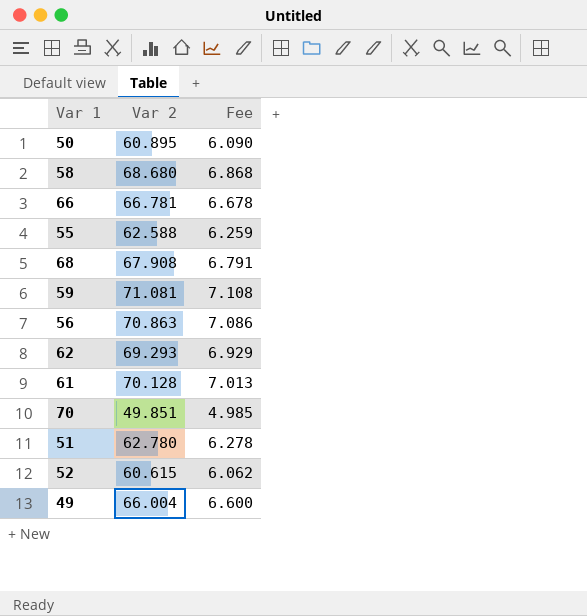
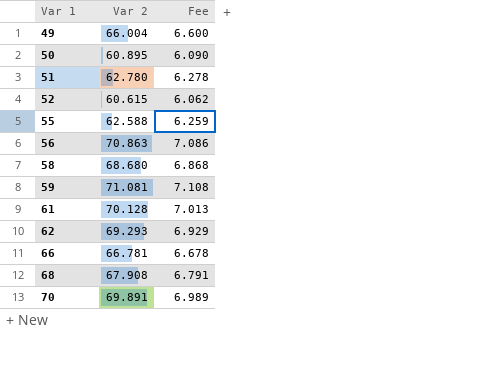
row order: none -> Var 1 ascending
70 | Var 2: 49.851 -> 69.891
70 | Fee: 4.985 -> 6.989

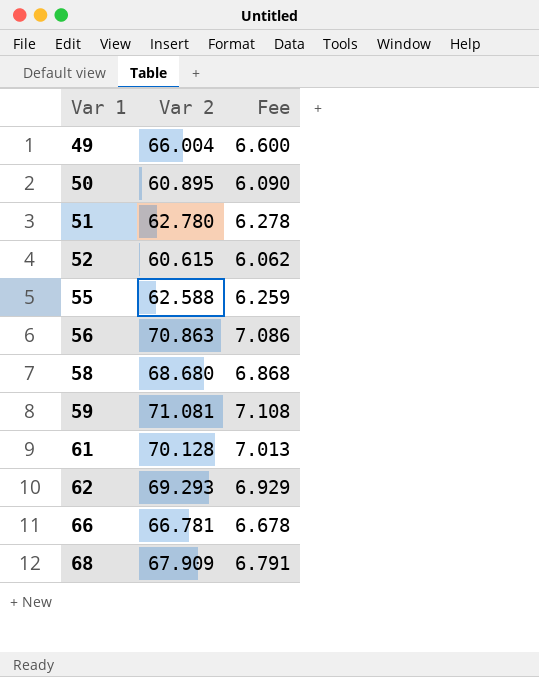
row 70: 69.891 | 6.989 -> none
68 | Var 2: 67.908 -> 67.909

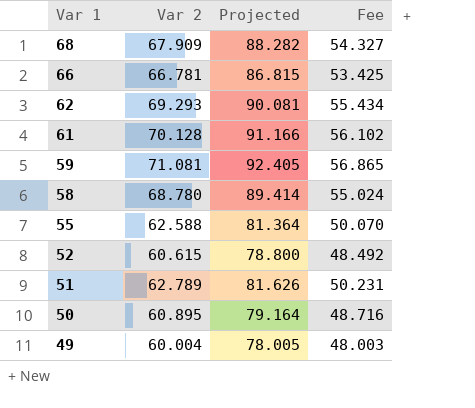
row order: Var 1 ascending -> Var 1 descending
column Projected | formula: none -> [Var 2] * 1.3
column Fee | formula: [Var 2] * 0.1 -> [Var 2] * 0.8
row 56: 70.863 | 7.086 -> none
58 | Var 2: 68.680 -> 68.780
51 | Var 2: 62.780 -> 62.789
49 | Var 2: 66.004 -> 60.004

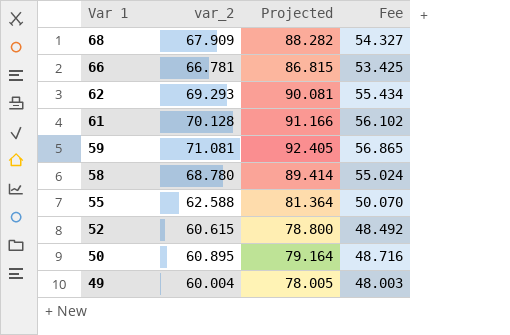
column name: Var 2 -> var_2
row 51: 62.789 | 81.626 | 50.231 -> none

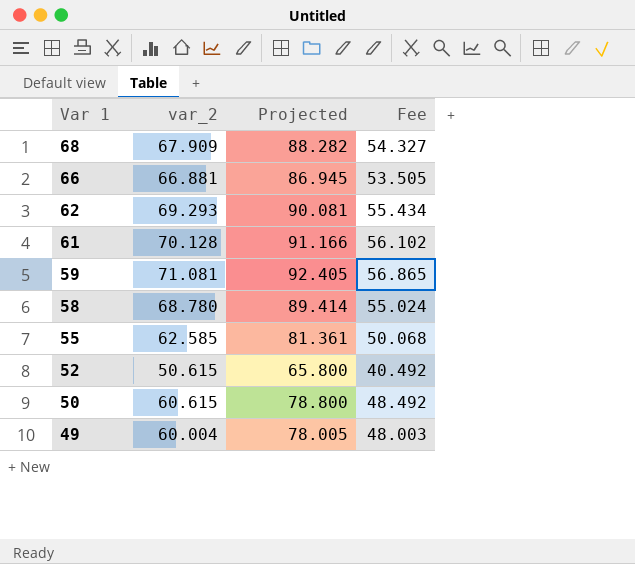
66 | var_2: 66.781 -> 66.881
66 | Projected: 86.815 -> 86.945
66 | Fee: 53.425 -> 53.505
55 | var_2: 62.588 -> 62.585
55 | Projected: 81.364 -> 81.361
55 | Fee: 50.070 -> 50.068
52 | var_2: 60.615 -> 50.615
52 | Projected: 78.800 -> 65.800
52 | Fee: 48.492 -> 40.492
50 | var_2: 60.895 -> 60.615
50 | Projected: 79.164 -> 78.800
50 | Fee: 48.716 -> 48.492

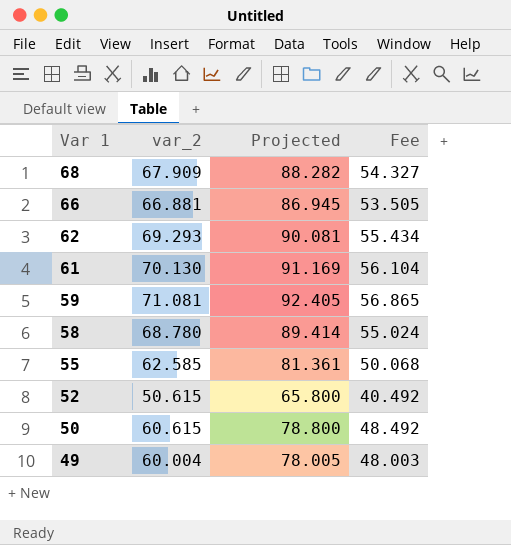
61 | var_2: 70.128 -> 70.130
61 | Projected: 91.166 -> 91.169
61 | Fee: 56.102 -> 56.104

